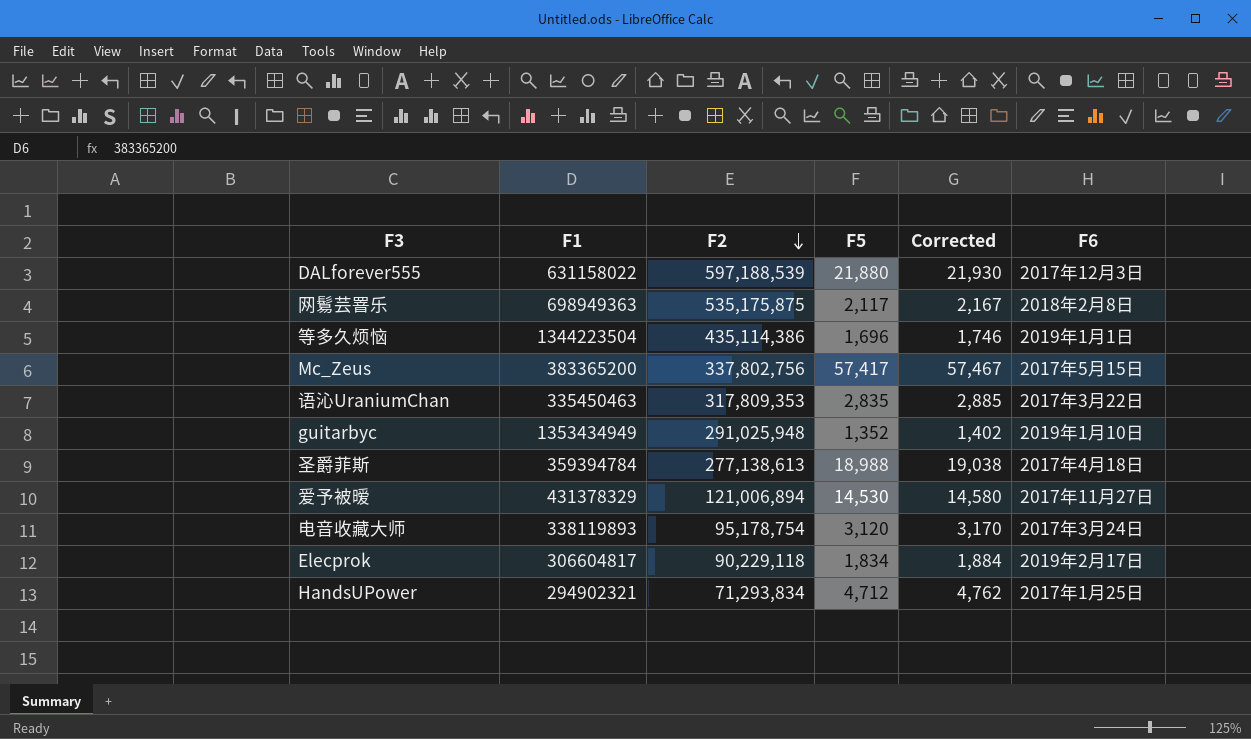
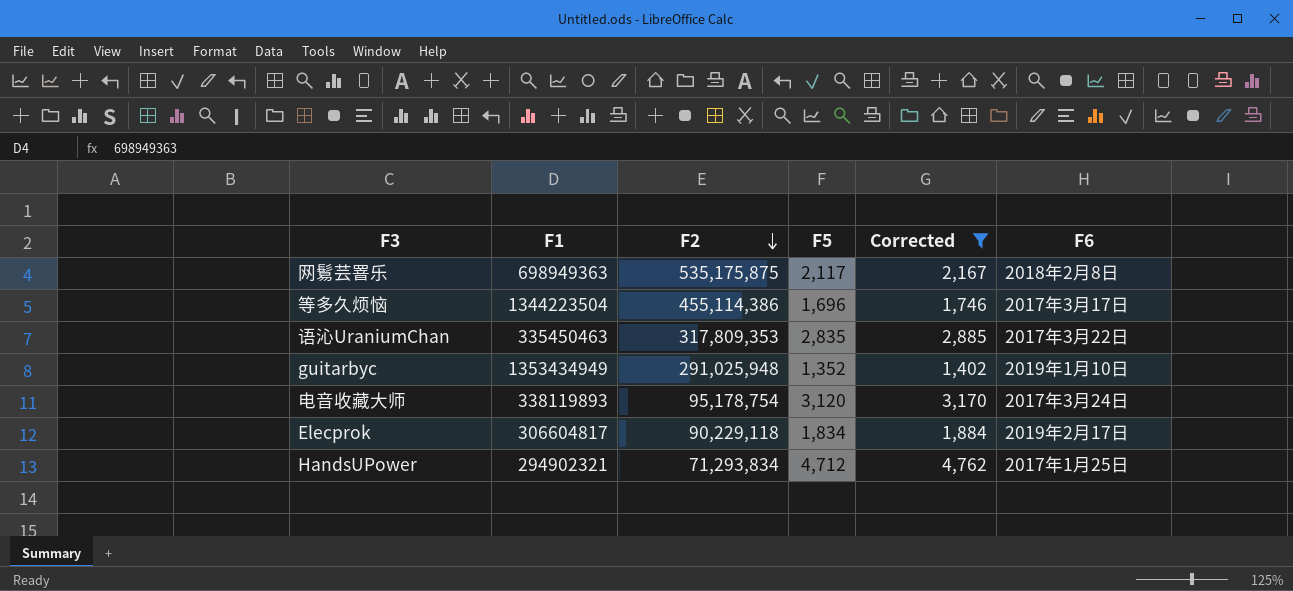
filter: none -> Corrected <= 4,762
等多久烦恼 | F2: 435,114,386 -> 455,114,386
等多久烦恼 | F6: 2019年1月1日 -> 2017年3月17日

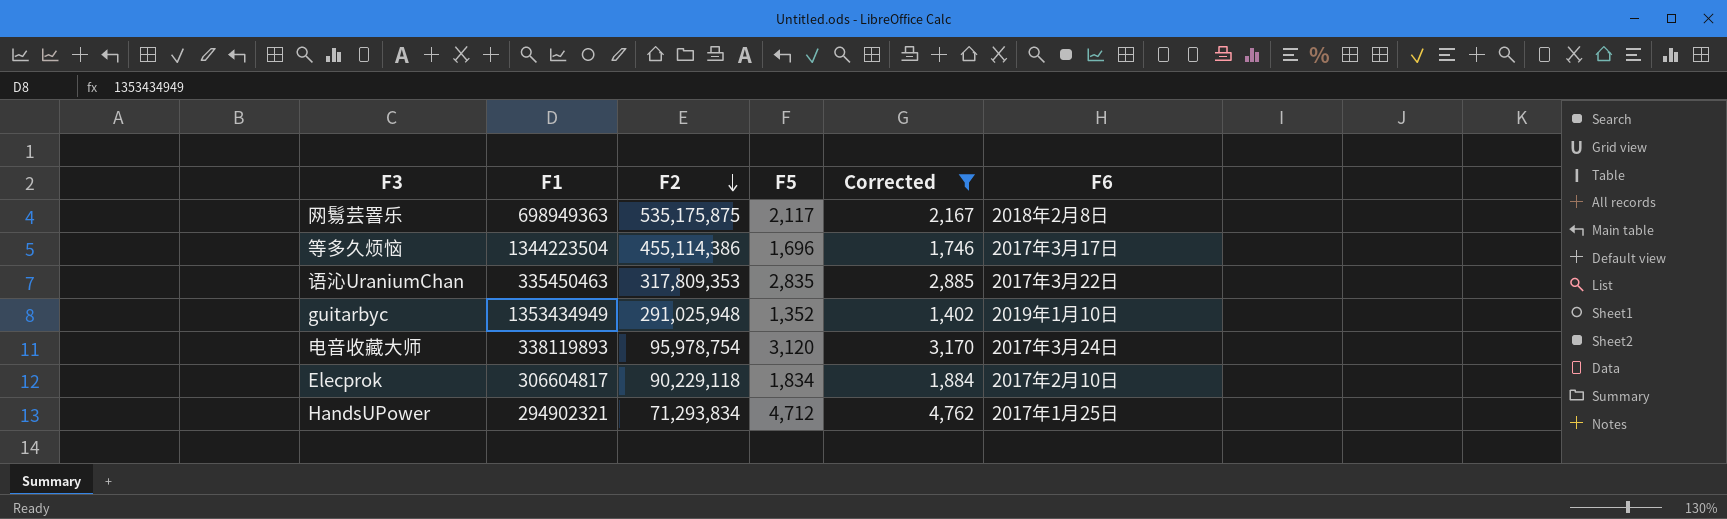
电音收藏大师 | F2: 95,178,754 -> 95,978,754
Elecprok | F6: 2019年2月17日 -> 2017年2月10日

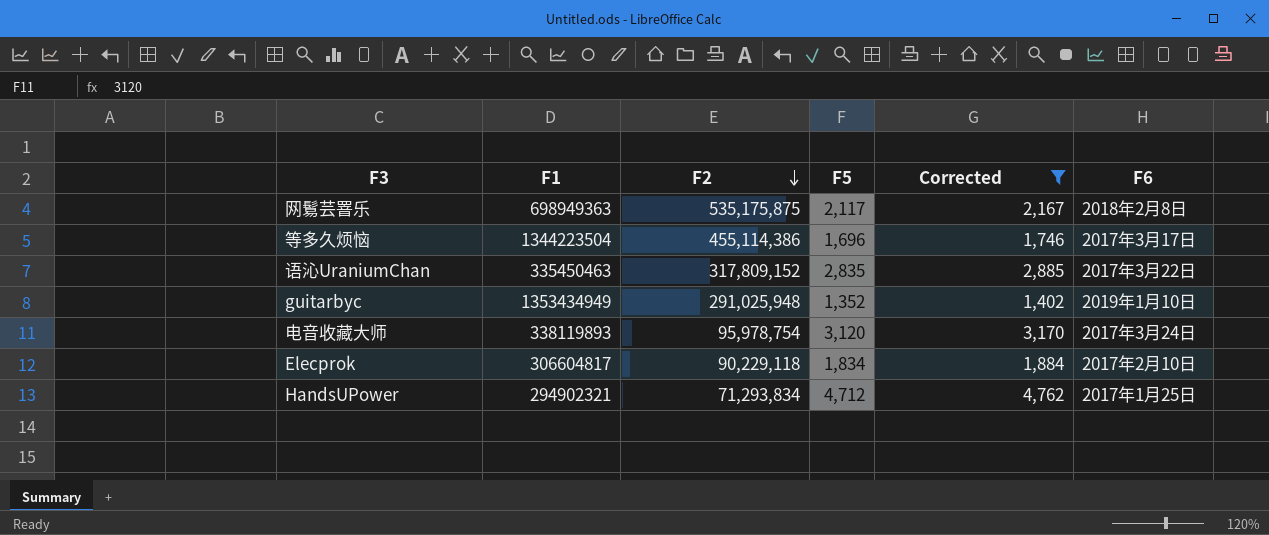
语沁UraniumChan | F2: 317,809,353 -> 317,809,152

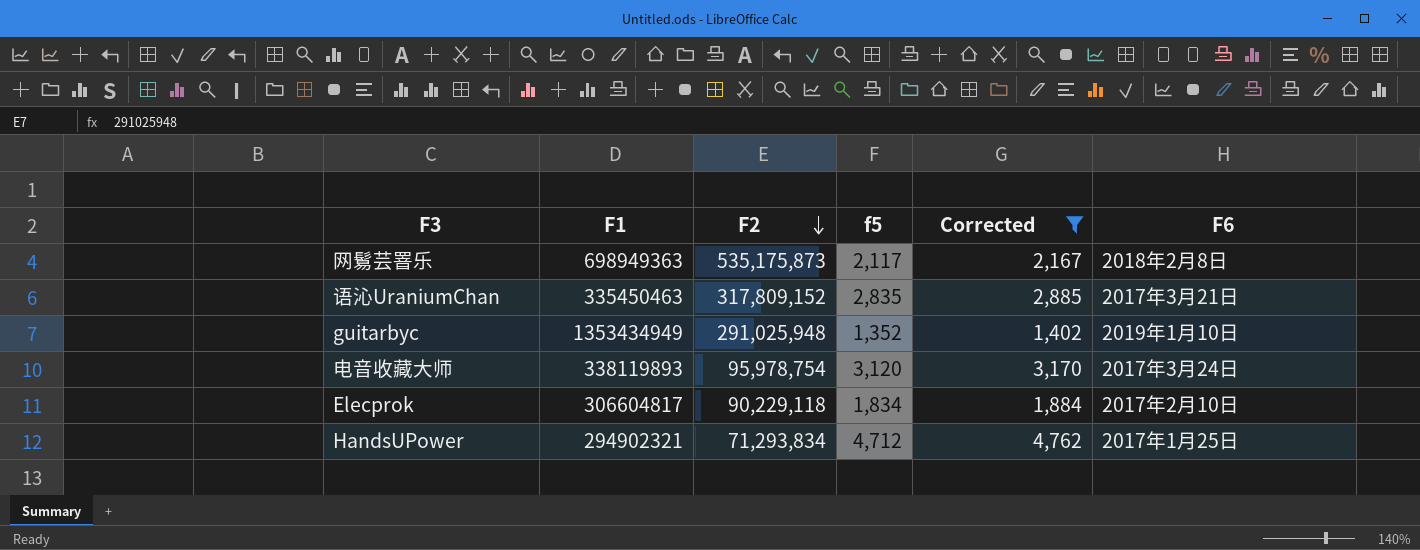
column name: F5 -> f5
row 等多久烦恼: 1344223504 | 455,114,386 | 1,696 | 1,746 | 2017年3月17日 -> none
网鬄芸罯乐 | F2: 535,175,875 -> 535,175,873
语沁UraniumChan | F6: 2017年3月22日 -> 2017年3月21日

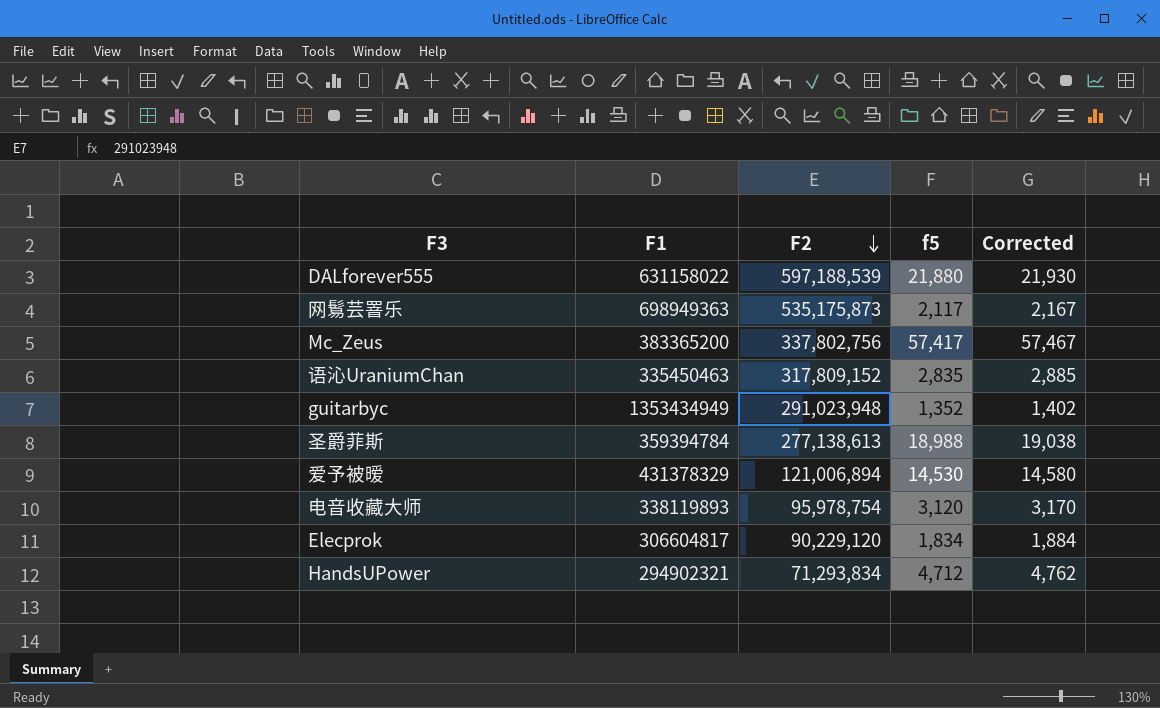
filter: Corrected <= 4,762 -> none
column F6 | position: 6 -> none
guitarbyc | F2: 291,025,948 -> 291,023,948
Elecprok | F2: 90,229,118 -> 90,229,120

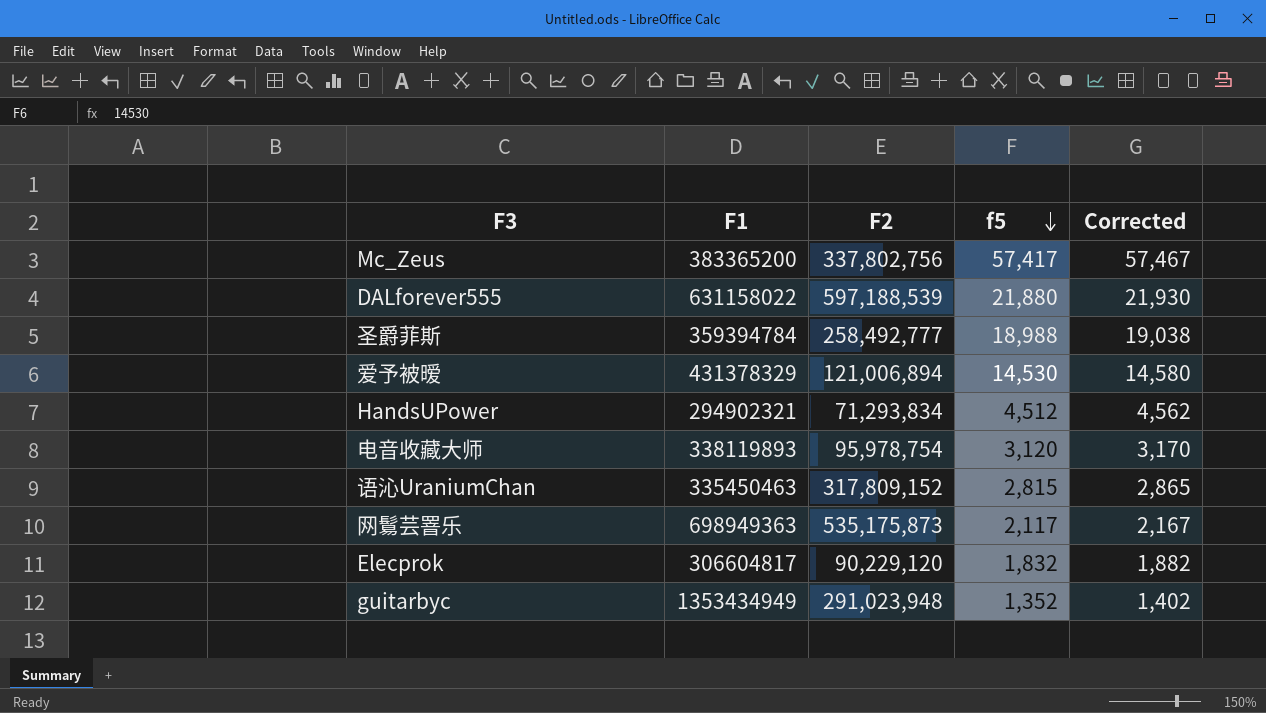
row order: F2 descending -> f5 descending
圣爵菲斯 | F2: 277,138,613 -> 258,492,777
HandsUPower | f5: 4,712 -> 4,512
HandsUPower | Corrected: 4,762 -> 4,562
语沁UraniumChan | f5: 2,835 -> 2,815
语沁UraniumChan | Corrected: 2,885 -> 2,865
Elecprok | f5: 1,834 -> 1,832
Elecprok | Corrected: 1,884 -> 1,882

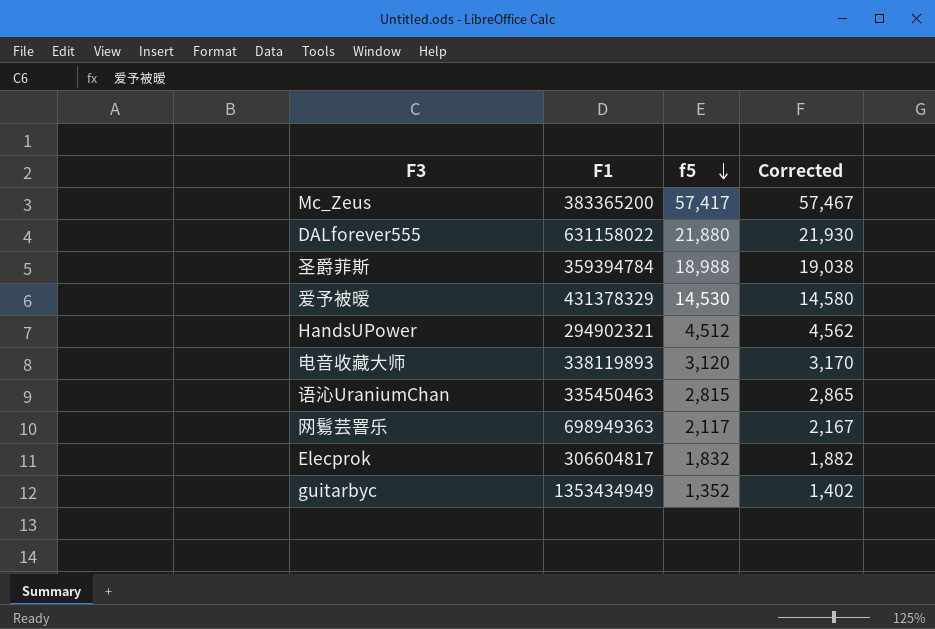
column F2 | position: 3 -> none

